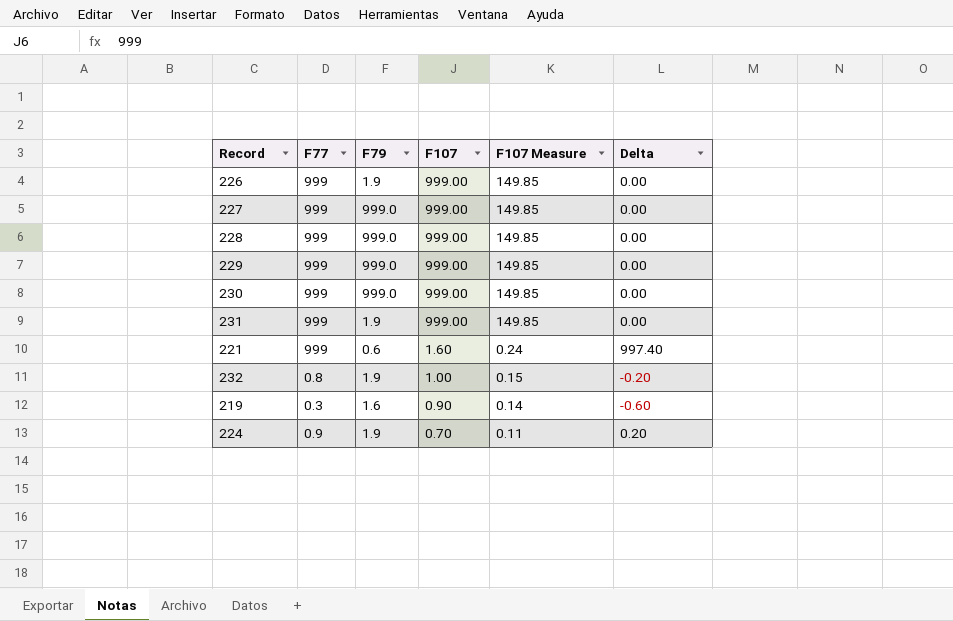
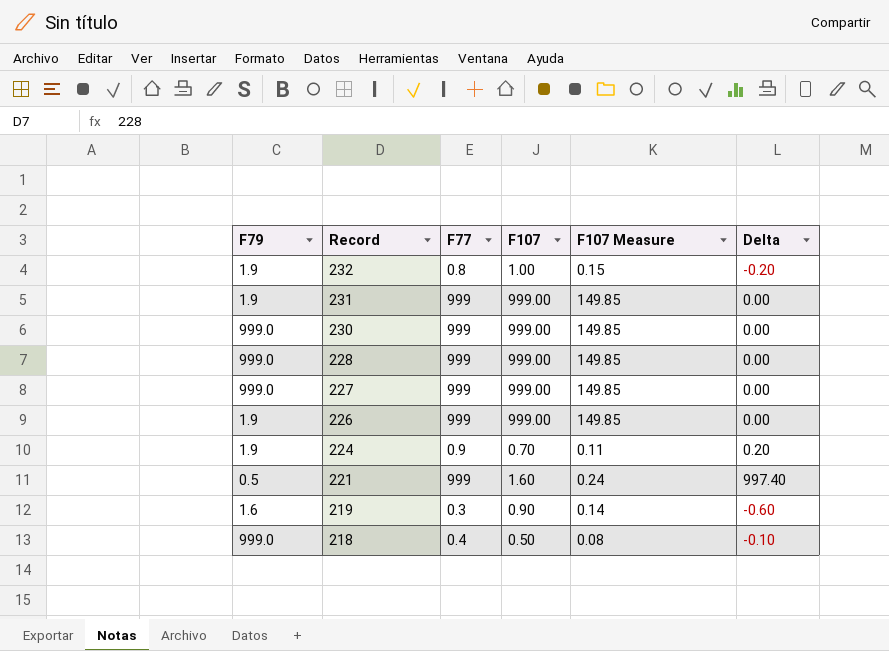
row order: F107 descending -> Record descending
column F79 | position: 3 -> 1
row 229: 999 | 999.0 | 999.00 | 149.85 | 0.00 -> none
221 | F79: 0.6 -> 0.5
row 218: none -> 999.0 | 0.4 | 0.50 | 0.08 | -0.10

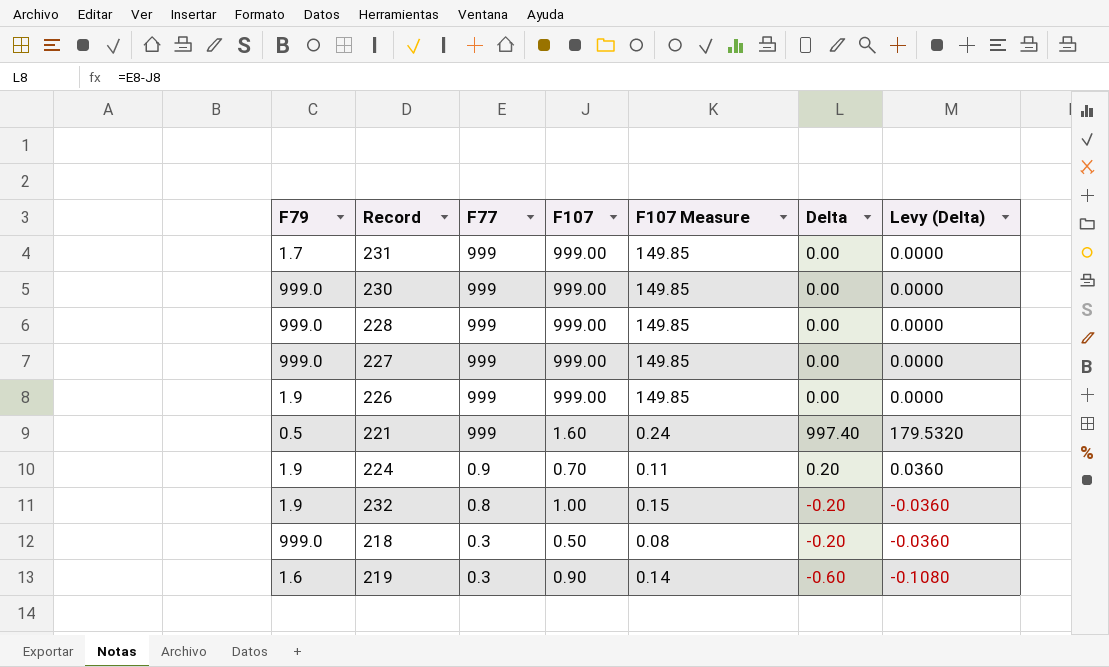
row order: Record descending -> F77 descending
column Levy (Delta) | formula: none -> [Delta] * 0.18
231 | F79: 1.9 -> 1.7
218 | F77: 0.4 -> 0.3
218 | Delta: -0.10 -> -0.20

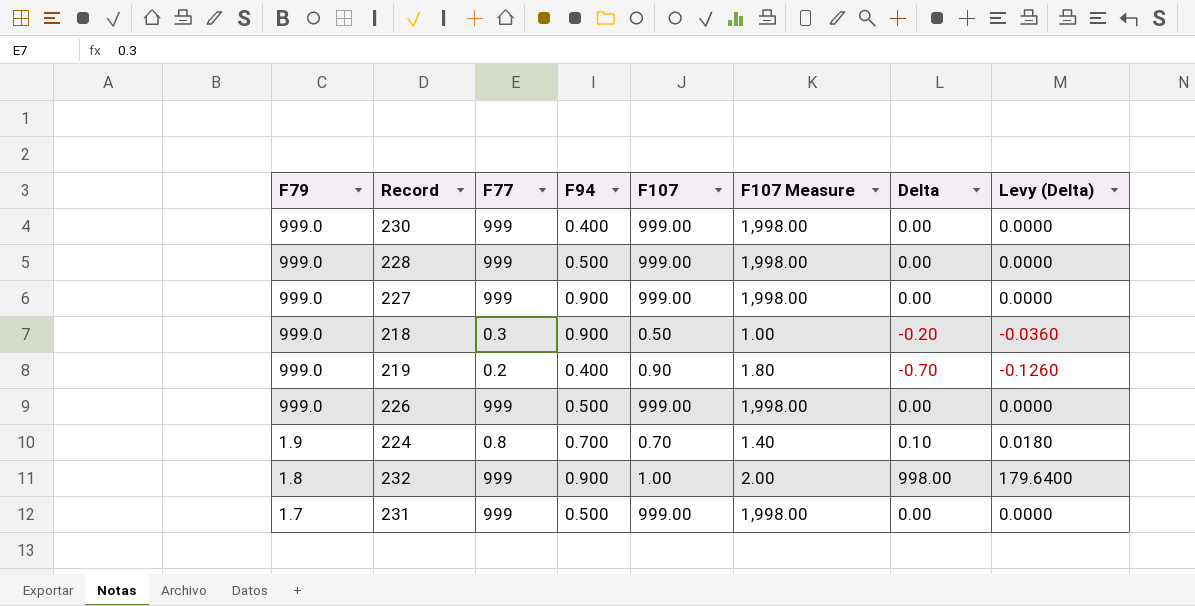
row order: F77 descending -> F79 descending
column F94 | position: none -> 4
column F107 Measure | formula: [F107] * 0.15 -> [F107] * 2
row 221: 0.5 | 999 | 1.60 | 0.24 | 997.40 | 179.5320 -> none
219 | F79: 1.6 -> 999.0
219 | F77: 0.3 -> 0.2
219 | Delta: -0.60 -> -0.70
219 | Levy (Delta): -0.1080 -> -0.1260
226 | F79: 1.9 -> 999.0
224 | F77: 0.9 -> 0.8
224 | Delta: 0.20 -> 0.10
224 | Levy (Delta): 0.0360 -> 0.0180
232 | F79: 1.9 -> 1.8
232 | F77: 0.8 -> 999
232 | Delta: -0.20 -> 998.00
232 | Levy (Delta): -0.0360 -> 179.6400

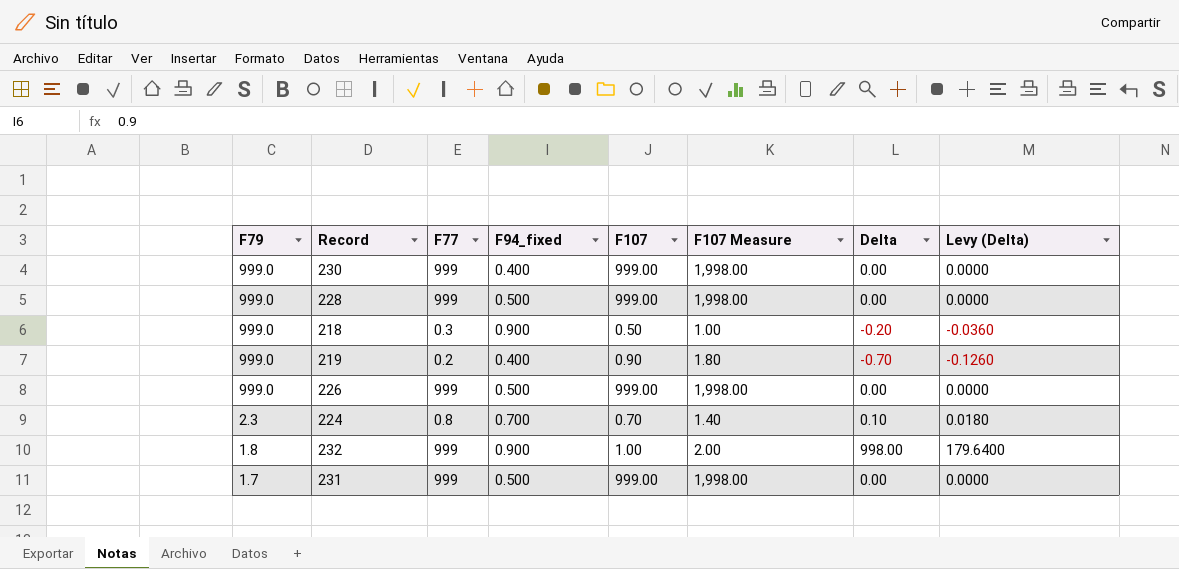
column name: F94 -> F94_fixed
row 227: 999.0 | 999 | 0.900 | 999.00 | 1,998.00 | 0.00 | 0.0000 -> none
224 | F79: 1.9 -> 2.3

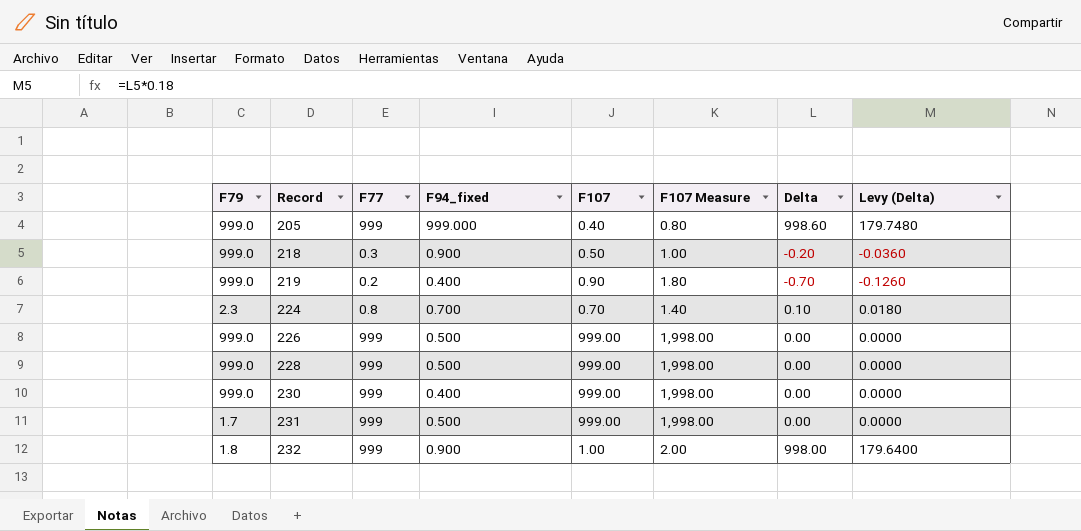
row order: F79 descending -> Record ascending
row 205: none -> 999.0 | 999 | 999.000 | 0.40 | 0.80 | 998.60 | 179.7480

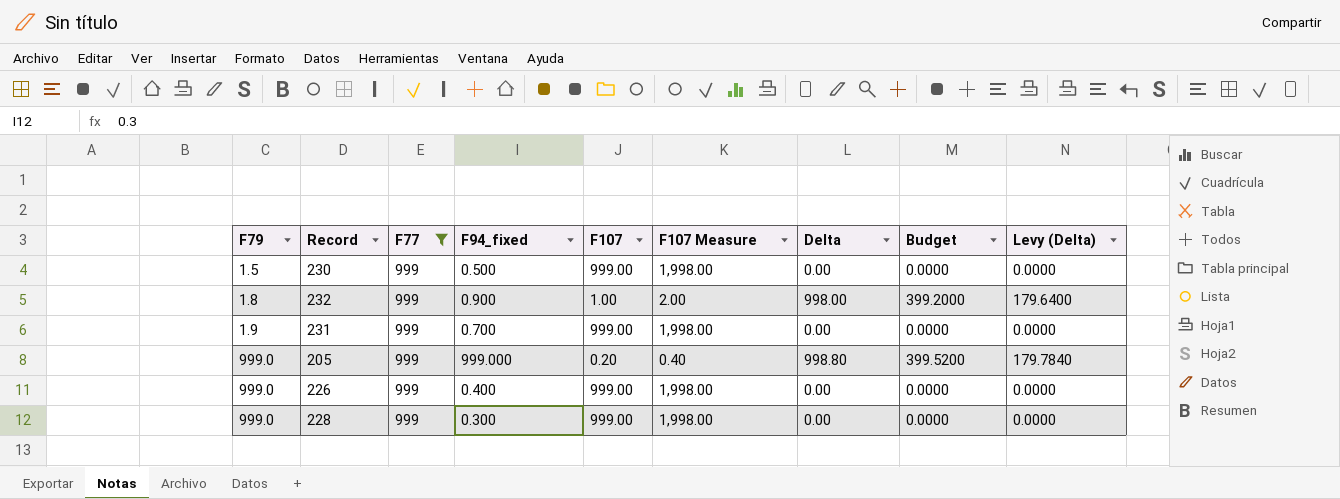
filter: none -> F77 = 999
row order: Record ascending -> F79 ascending
column Budget | formula: none -> [Delta] * 0.4
230 | F79: 999.0 -> 1.5
230 | F94_fixed: 0.400 -> 0.500
231 | F79: 1.7 -> 1.9
231 | F94_fixed: 0.500 -> 0.700
205 | F107: 0.40 -> 0.20
205 | F107 Measure: 0.80 -> 0.40
205 | Delta: 998.60 -> 998.80
205 | Levy (Delta): 179.7480 -> 179.7840
226 | F94_fixed: 0.500 -> 0.400
228 | F94_fixed: 0.500 -> 0.300

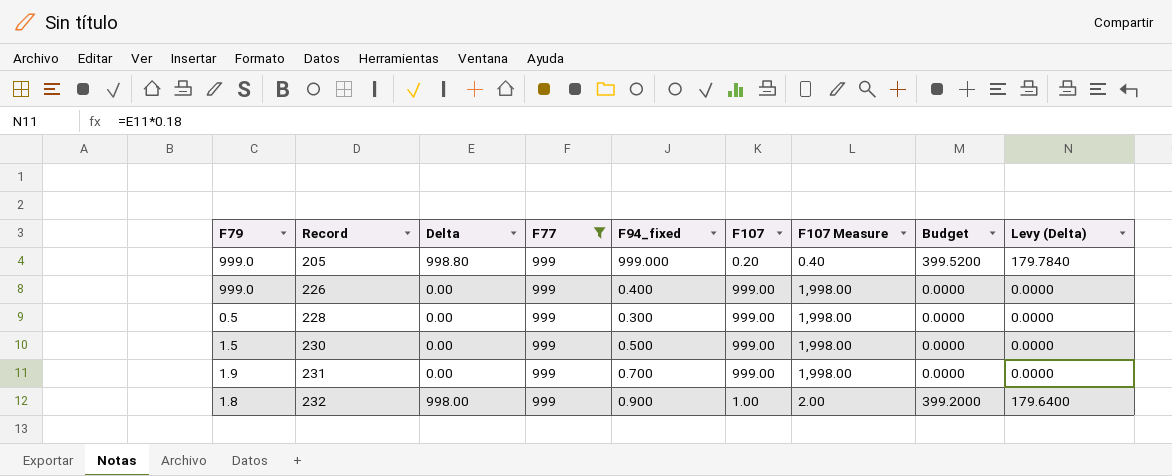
row order: F79 ascending -> Record ascending
column Delta | position: 7 -> 3
228 | F79: 999.0 -> 0.5

